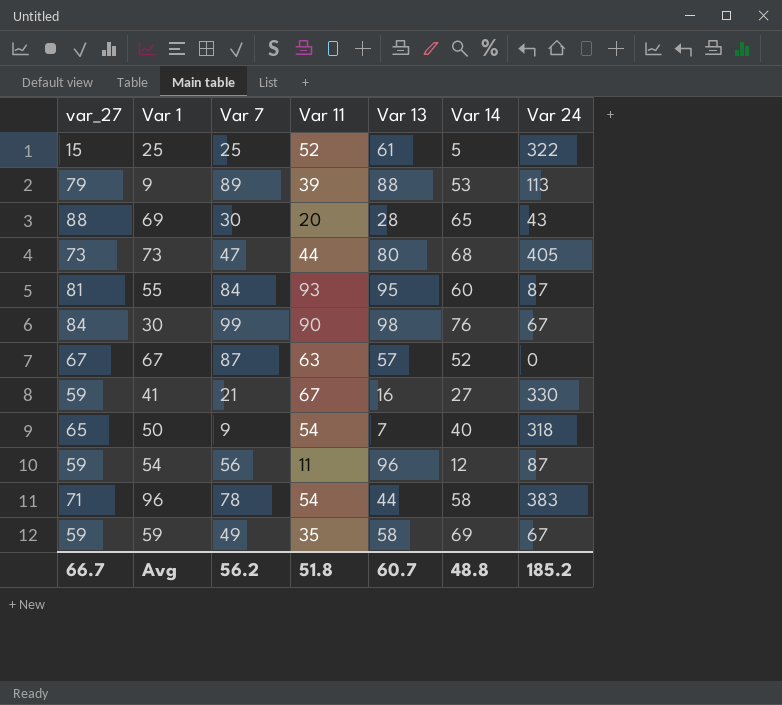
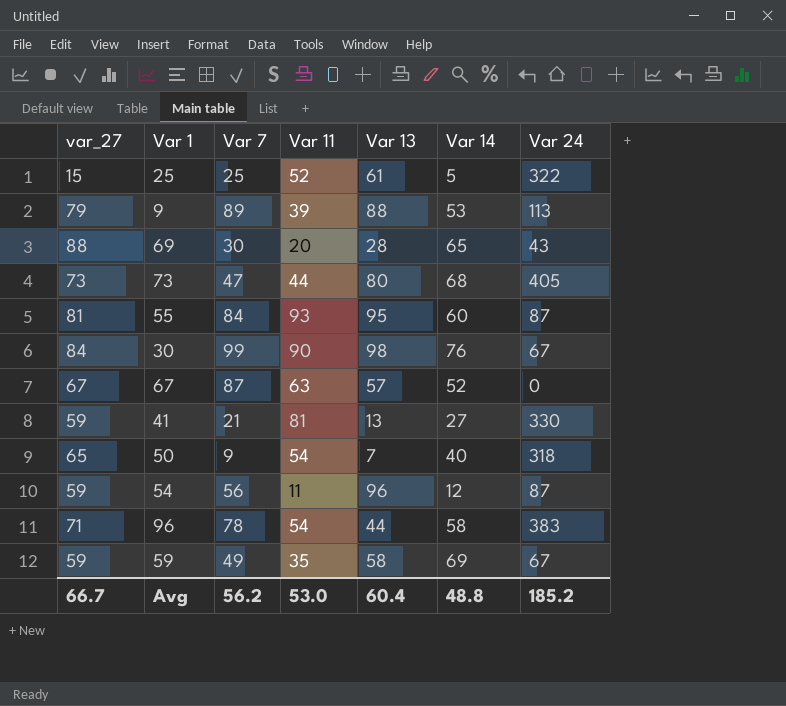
41 | Var 11: 67 -> 81
41 | Var 13: 16 -> 13
Avg | Var 11: 51.8 -> 53.0
Avg | Var 13: 60.7 -> 60.4

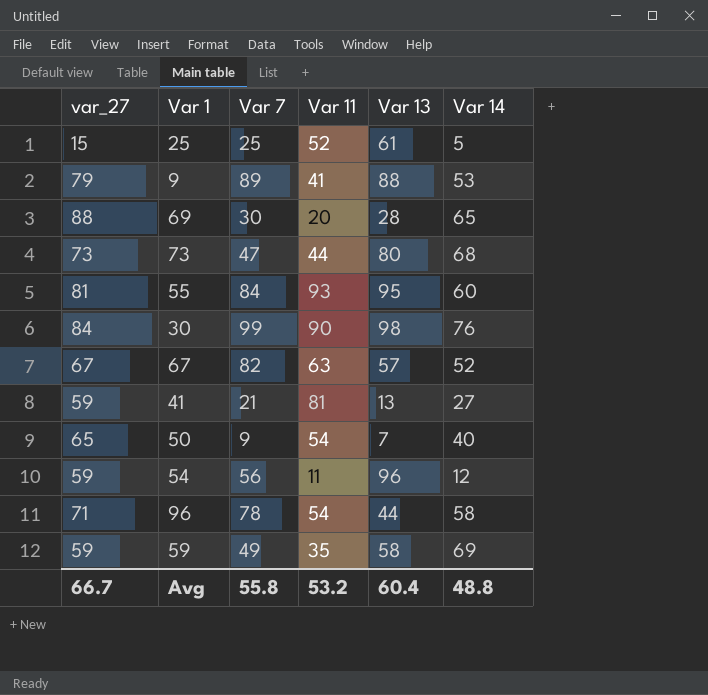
column Var 24 | position: 7 -> none
9 | Var 11: 39 -> 41
67 | Var 7: 87 -> 82
Avg | Var 7: 56.2 -> 55.8
Avg | Var 11: 53.0 -> 53.2

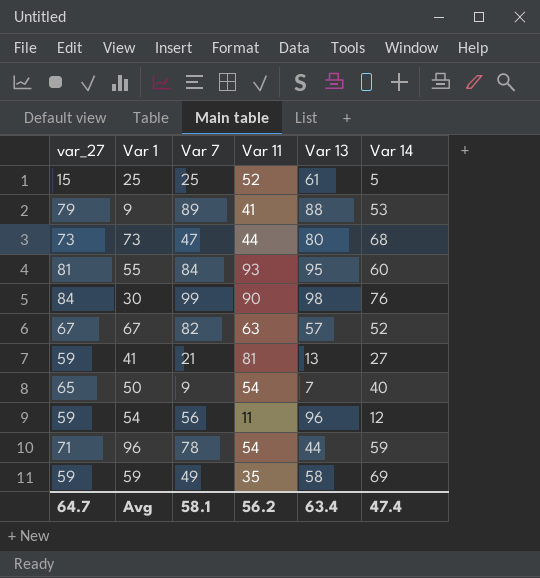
row 69: 88 | 30 | 20 | 28 | 65 -> none
96 | Var 14: 58 -> 59
Avg | var_27: 66.7 -> 64.7
Avg | Var 7: 55.8 -> 58.1
Avg | Var 11: 53.2 -> 56.2
Avg | Var 13: 60.4 -> 63.4
Avg | Var 14: 48.8 -> 47.4

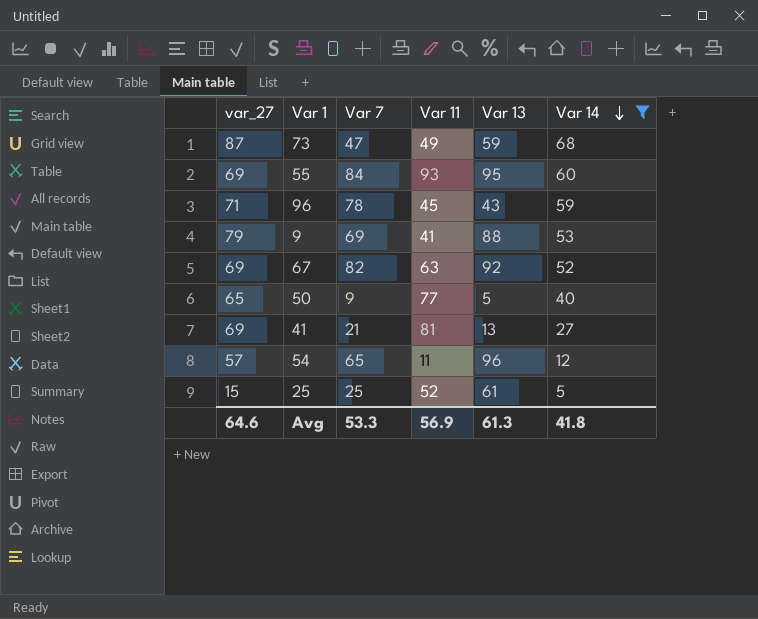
filter: none -> Var 14 <= 68
row order: none -> Var 14 descending
73 | var_27: 73 -> 87
73 | Var 11: 44 -> 49
73 | Var 13: 80 -> 59
55 | var_27: 81 -> 69
96 | Var 11: 54 -> 45
96 | Var 13: 44 -> 43
9 | Var 7: 89 -> 69
67 | var_27: 67 -> 69
67 | Var 13: 57 -> 92
50 | Var 11: 54 -> 77
50 | Var 13: 7 -> 5
41 | var_27: 59 -> 69
54 | var_27: 59 -> 57
54 | Var 7: 56 -> 65
Avg | var_27: 64.7 -> 64.6
Avg | Var 7: 58.1 -> 53.3
Avg | Var 11: 56.2 -> 56.9
Avg | Var 13: 63.4 -> 61.3
Avg | Var 14: 47.4 -> 41.8

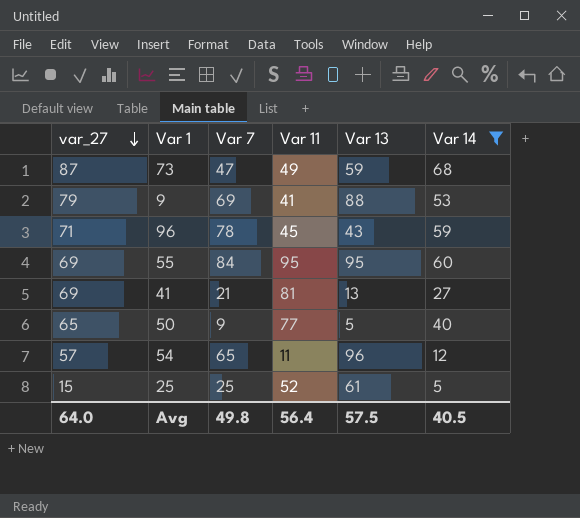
row order: Var 14 descending -> var_27 descending
row 67: 69 | 82 | 63 | 92 | 52 -> none
55 | Var 11: 93 -> 95
Avg | var_27: 64.6 -> 64.0
Avg | Var 7: 53.3 -> 49.8
Avg | Var 11: 56.9 -> 56.4
Avg | Var 13: 61.3 -> 57.5
Avg | Var 14: 41.8 -> 40.5

